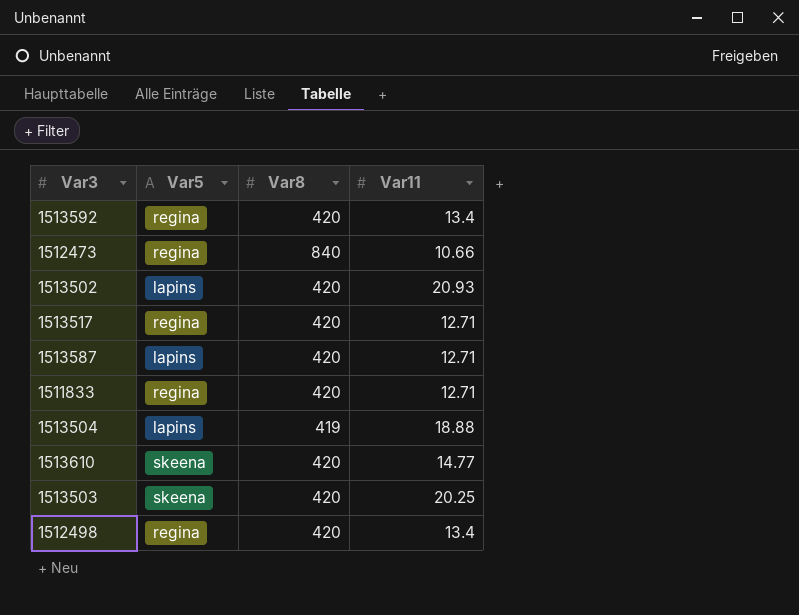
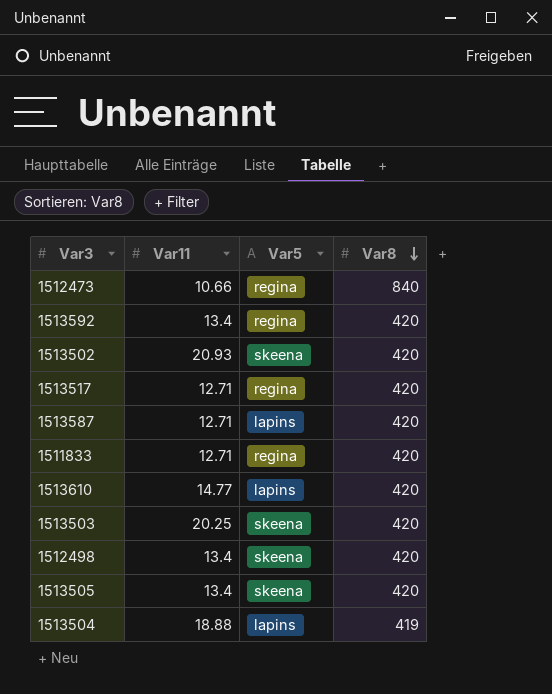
row order: none -> Var8 descending
column Var11 | position: 4 -> 2
1513502 | Var5: lapins -> skeena
1513610 | Var5: skeena -> lapins
1512498 | Var5: regina -> skeena
row 1513505: none -> 13.4 | skeena | 420

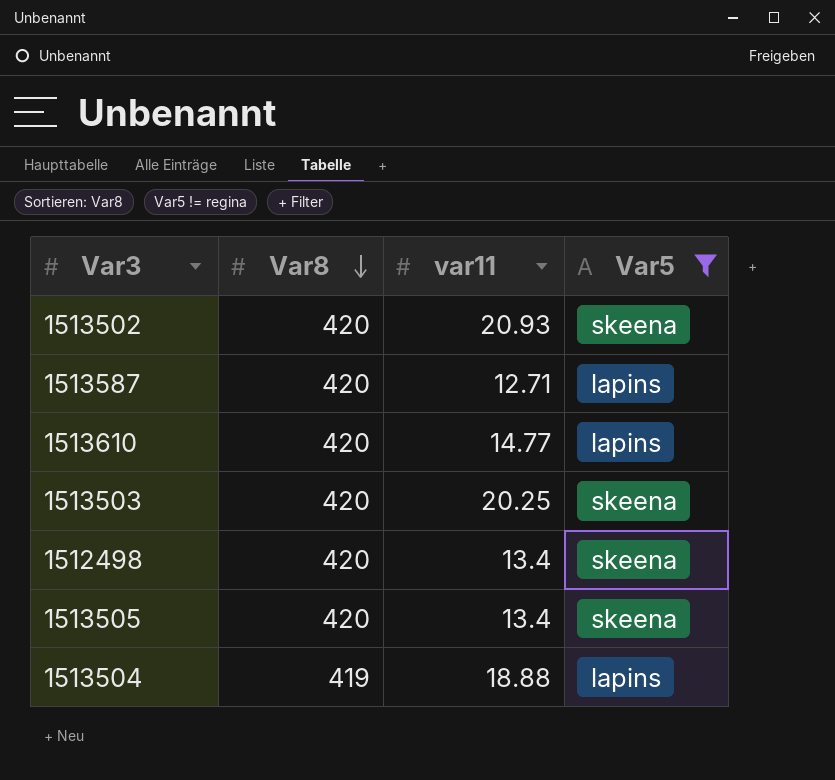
filter: none -> Var5 != regina
column Var8 | position: 4 -> 2
column name: Var11 -> var11

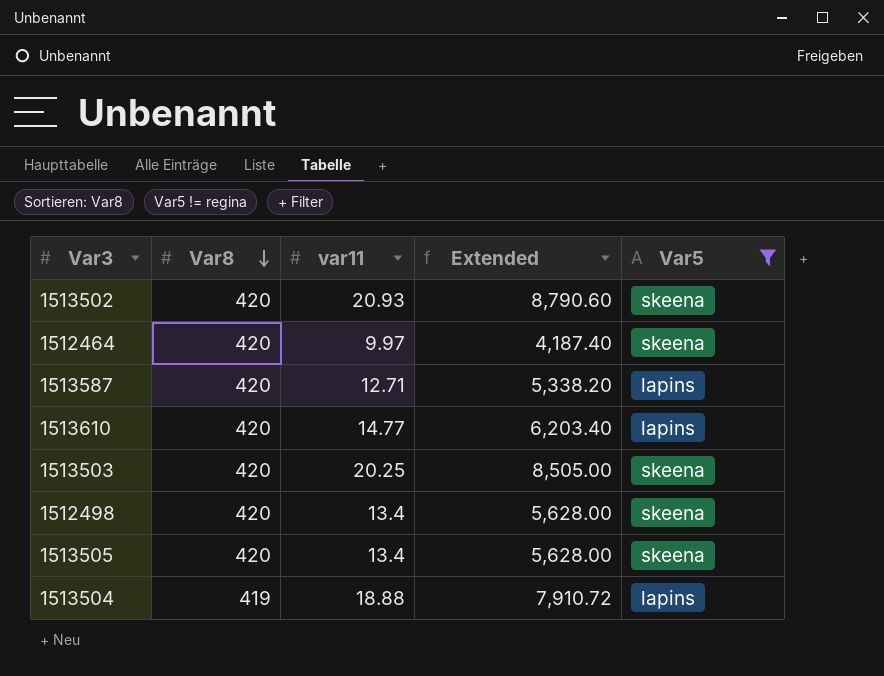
column Extended | formula: none -> [Var8] * [var11]
row 1512464: none -> 420 | 9.97 | 4,187.40 | skeena

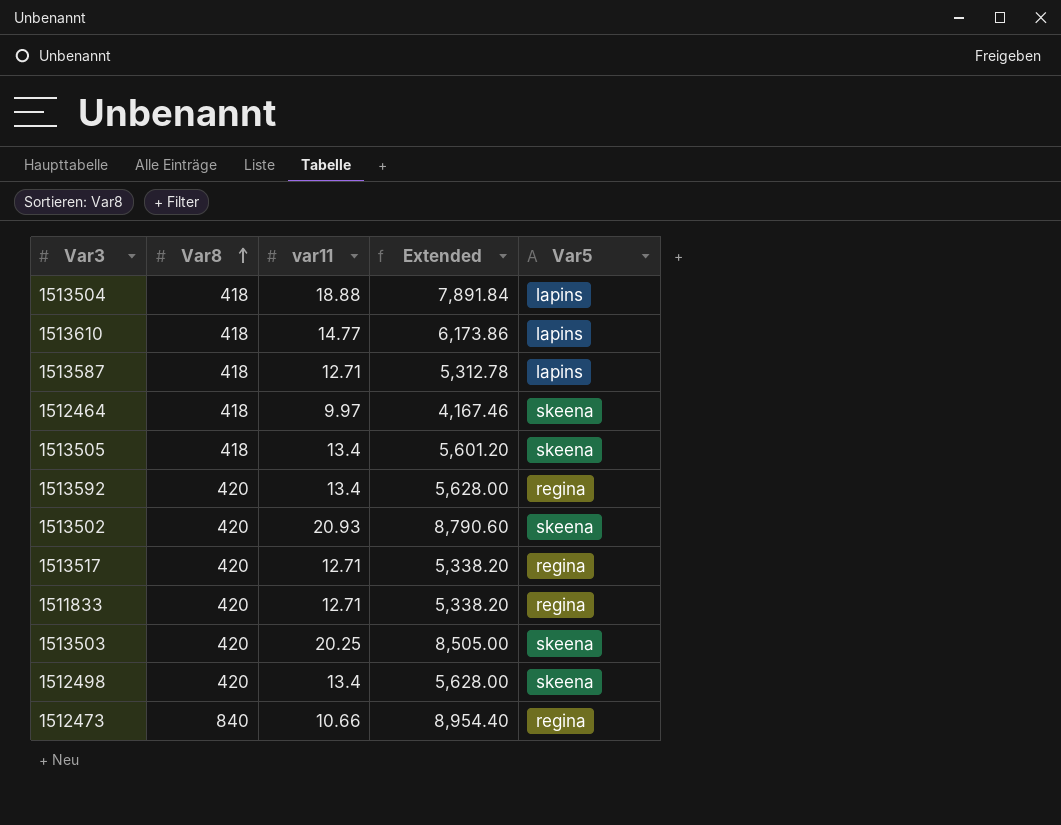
filter: Var5 != regina -> none
row order: Var8 descending -> Var8 ascending
1513504 | Var8: 419 -> 418
1513504 | Extended: 7,910.72 -> 7,891.84
1513610 | Var8: 420 -> 418
1513610 | Extended: 6,203.40 -> 6,173.86
1513587 | Var8: 420 -> 418
1513587 | Extended: 5,338.20 -> 5,312.78
1512464 | Var8: 420 -> 418
1512464 | Extended: 4,187.40 -> 4,167.46
1513505 | Var8: 420 -> 418
1513505 | Extended: 5,628.00 -> 5,601.20

